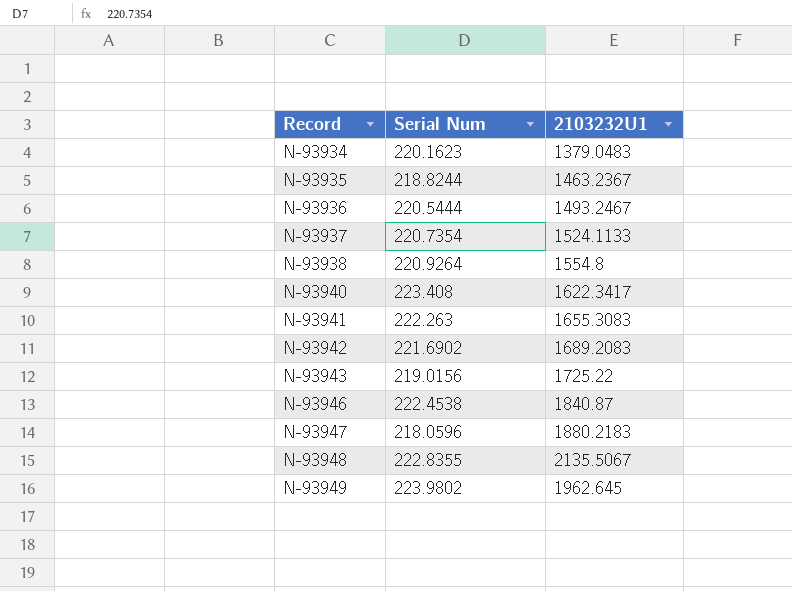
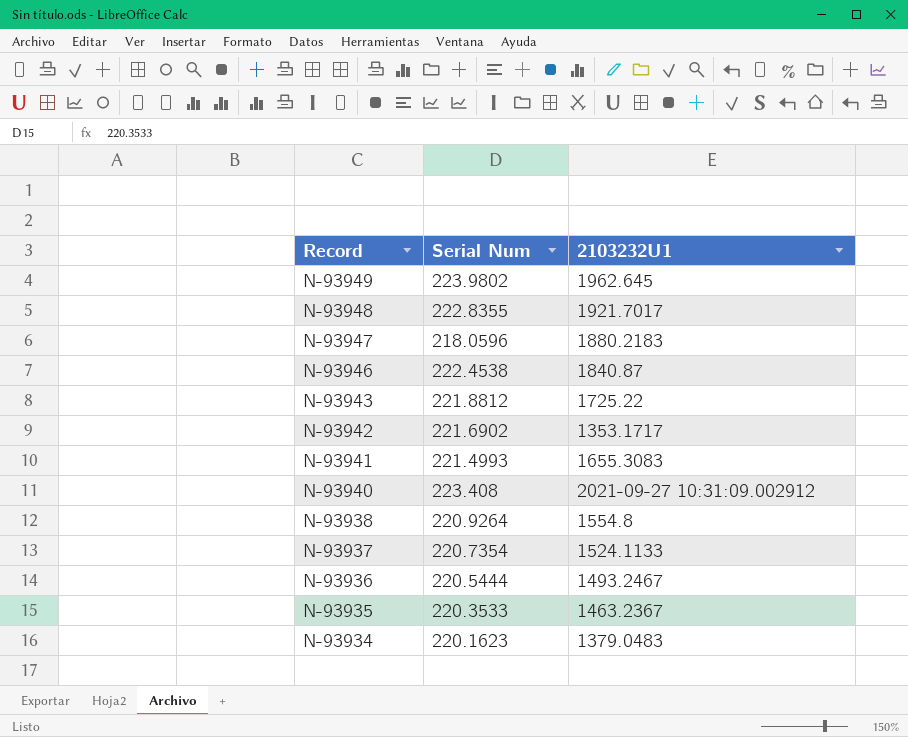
row order: Record ascending -> Record descending
N-93948 | 2103232U1: 2135.5067 -> 1921.7017
N-93943 | Serial Num: 219.0156 -> 221.8812
N-93942 | 2103232U1: 1689.2083 -> 1353.1717
N-93941 | Serial Num: 222.263 -> 221.4993
N-93940 | 2103232U1: 1622.3417 -> 2021-09-27 10:31:09.002912
N-93935 | Serial Num: 218.8244 -> 220.3533

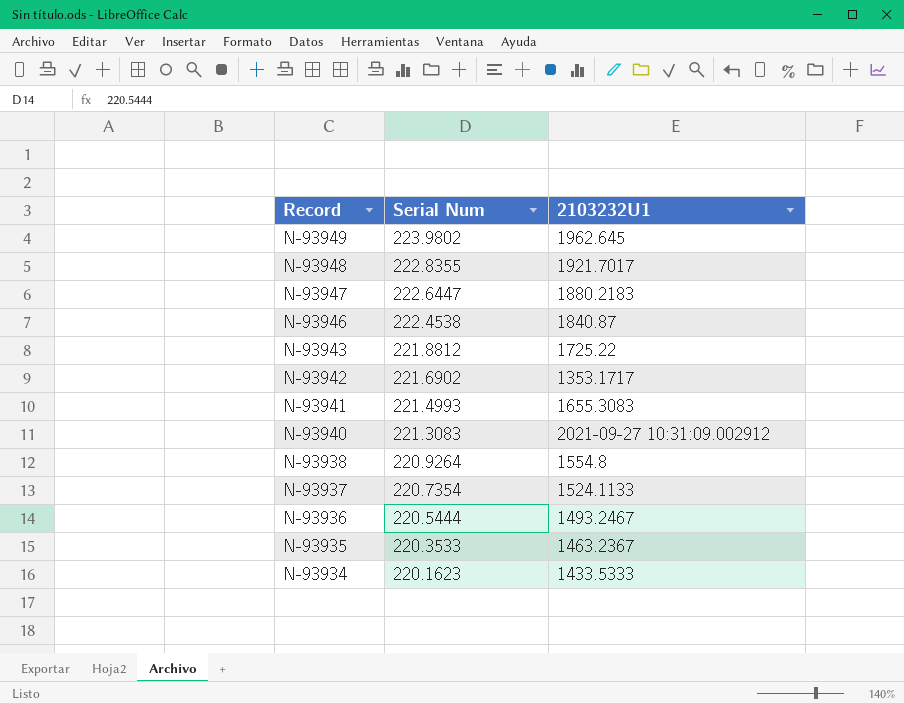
N-93947 | Serial Num: 218.0596 -> 222.6447
N-93940 | Serial Num: 223.408 -> 221.3083
N-93934 | 2103232U1: 1379.0483 -> 1433.5333

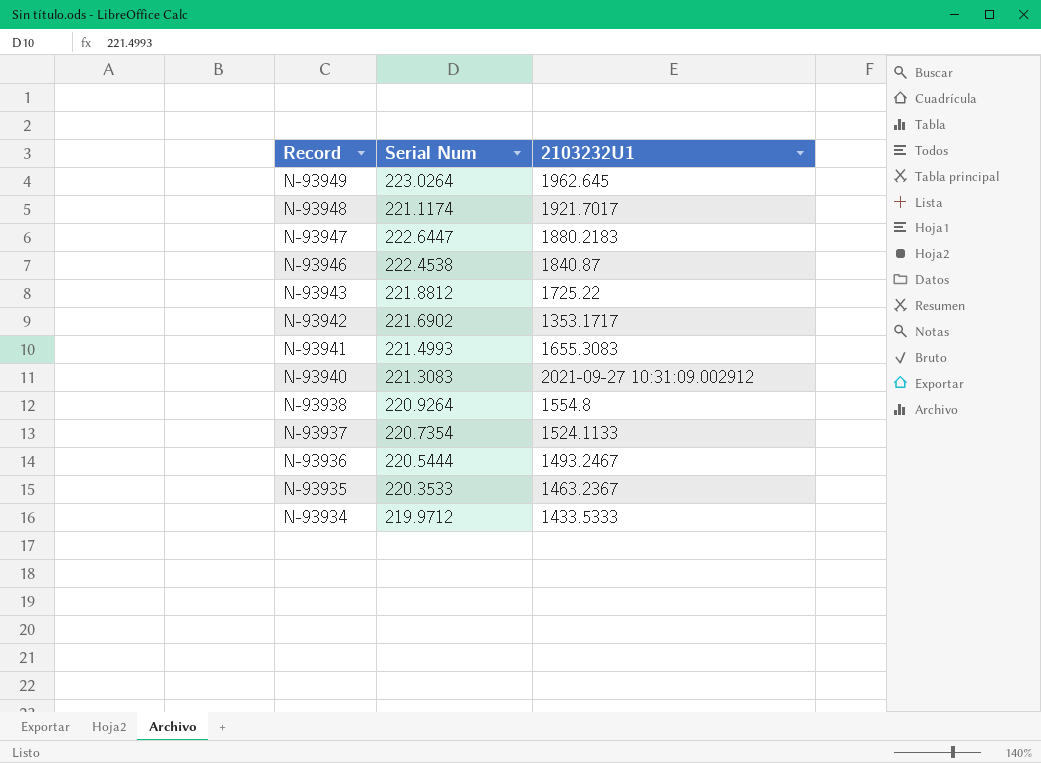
N-93949 | Serial Num: 223.9802 -> 223.0264
N-93948 | Serial Num: 222.8355 -> 221.1174
N-93934 | Serial Num: 220.1623 -> 219.9712

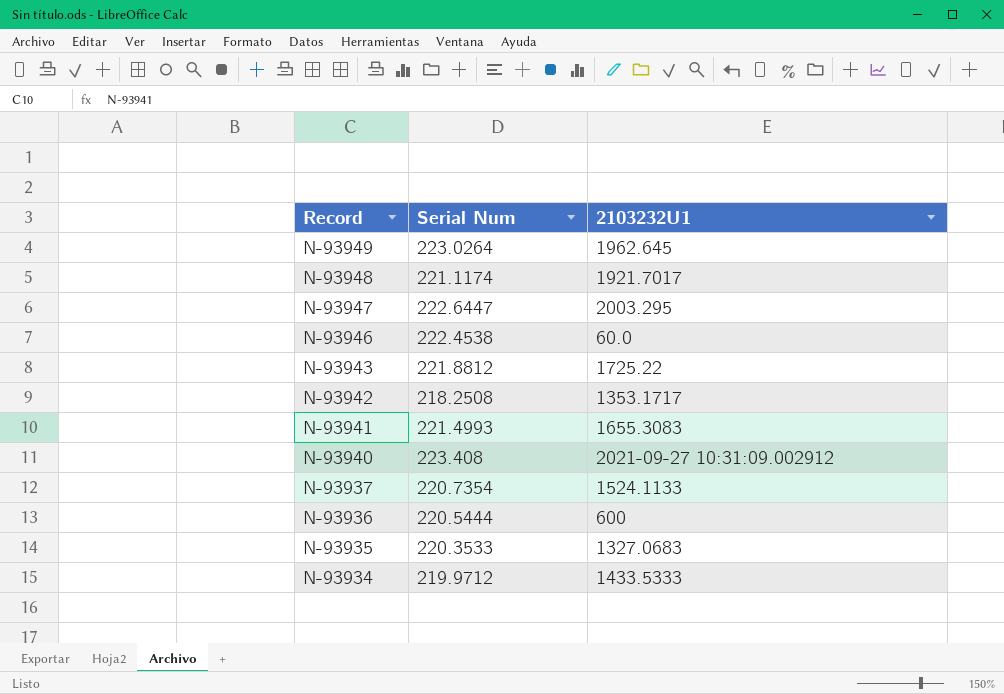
row N-93938: 220.9264 | 1554.8 -> none
N-93947 | 2103232U1: 1880.2183 -> 2003.295
N-93946 | 2103232U1: 1840.87 -> 60.0
N-93942 | Serial Num: 221.6902 -> 218.2508
N-93940 | Serial Num: 221.3083 -> 223.408
N-93936 | 2103232U1: 1493.2467 -> 600
N-93935 | 2103232U1: 1463.2367 -> 1327.0683

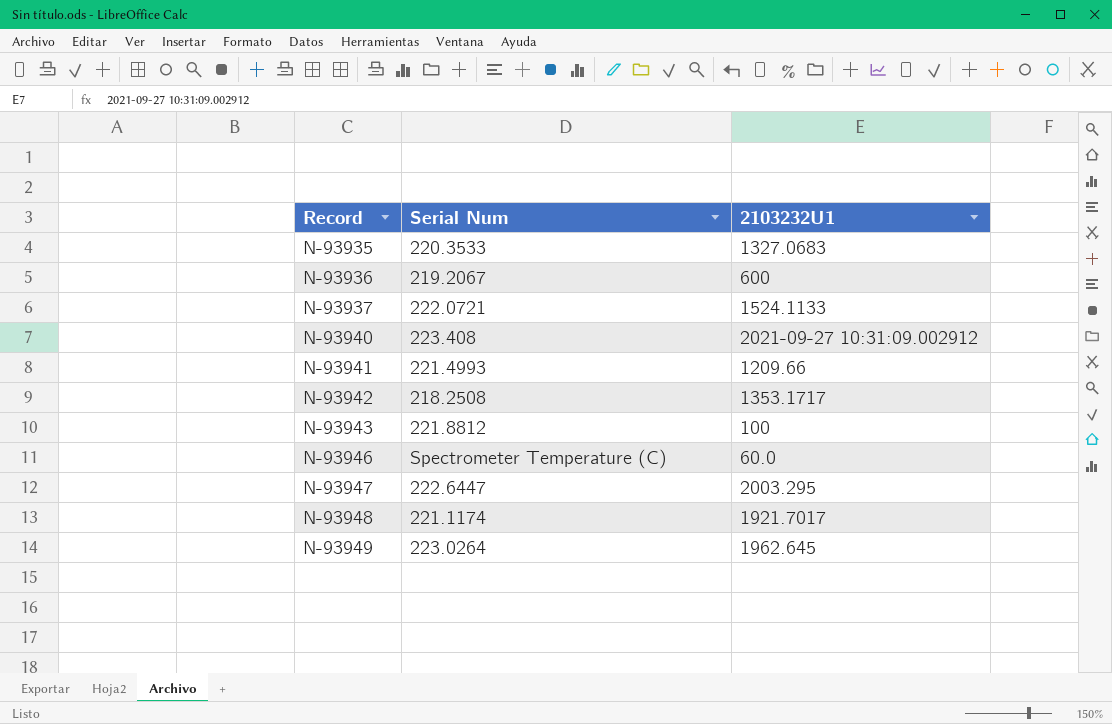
row order: Record descending -> Record ascending
row N-93934: 219.9712 | 1433.5333 -> none
N-93936 | Serial Num: 220.5444 -> 219.2067
N-93937 | Serial Num: 220.7354 -> 222.0721
N-93941 | 2103232U1: 1655.3083 -> 1209.66
N-93943 | 2103232U1: 1725.22 -> 100
N-93946 | Serial Num: 222.4538 -> Spectrometer Temperature (C)

